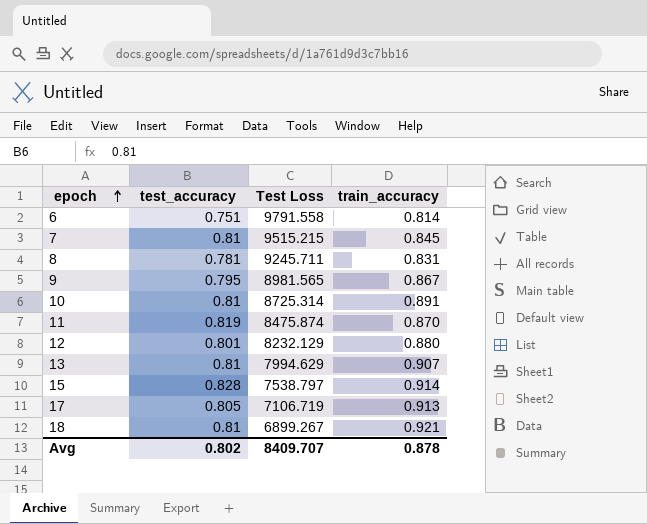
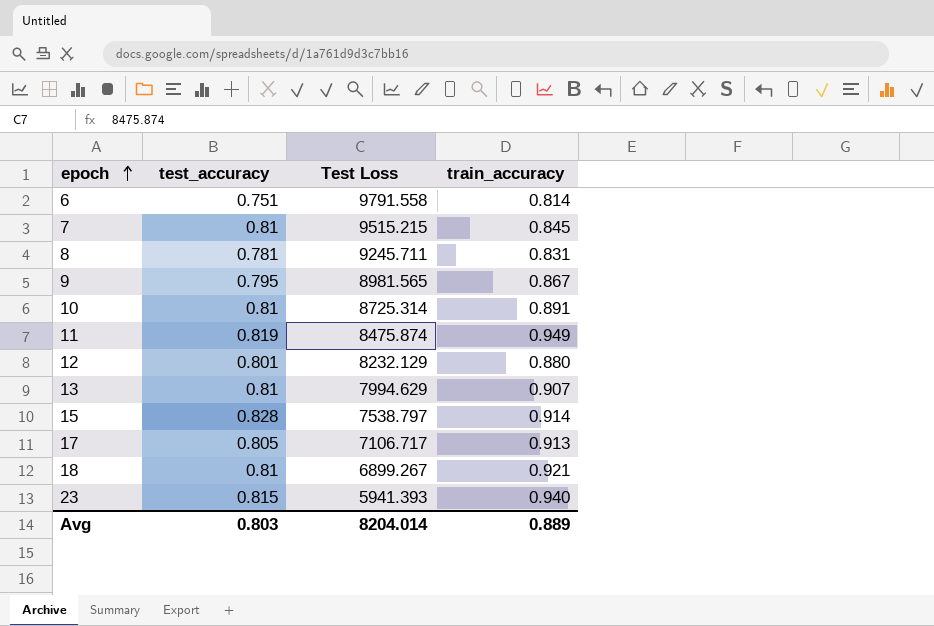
11 | train_accuracy: 0.870 -> 0.949
17 | Test Loss: 7106.719 -> 7106.717
row 23: none -> 0.815 | 5941.393 | 0.940
Avg | test_accuracy: 0.802 -> 0.803
Avg | Test Loss: 8409.707 -> 8204.014
Avg | train_accuracy: 0.878 -> 0.889

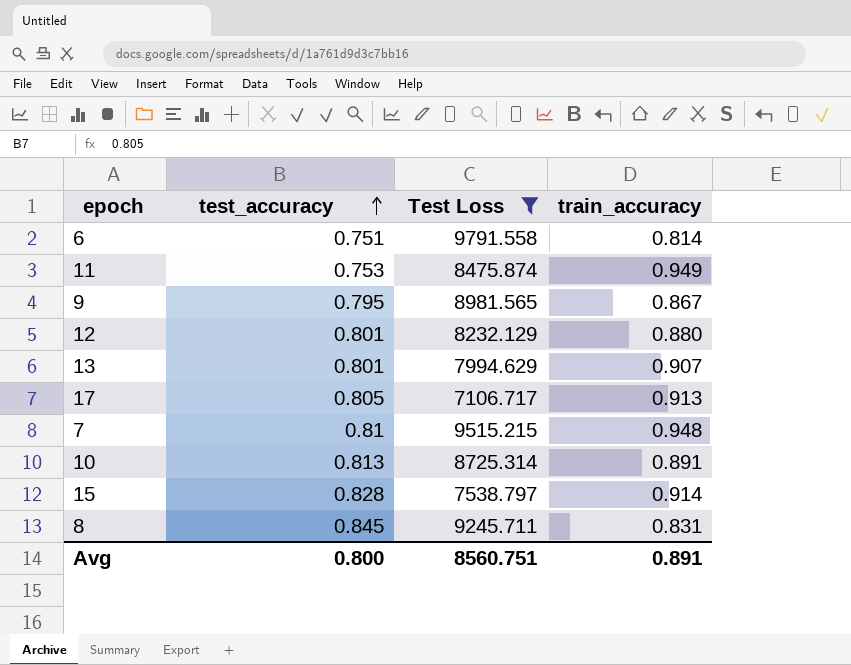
filter: none -> Test Loss >= 7106.717
row order: epoch ascending -> test_accuracy ascending
11 | test_accuracy: 0.819 -> 0.753
13 | test_accuracy: 0.81 -> 0.801
7 | train_accuracy: 0.845 -> 0.948
10 | test_accuracy: 0.81 -> 0.813
8 | test_accuracy: 0.781 -> 0.845
Avg | test_accuracy: 0.803 -> 0.800
Avg | Test Loss: 8204.014 -> 8560.751
Avg | train_accuracy: 0.889 -> 0.891

